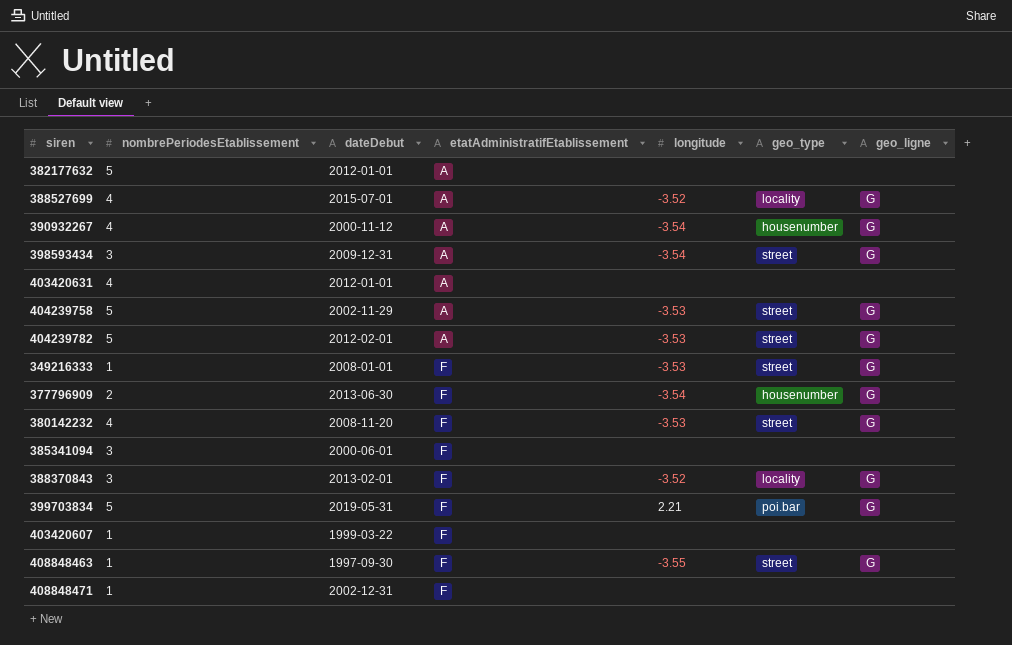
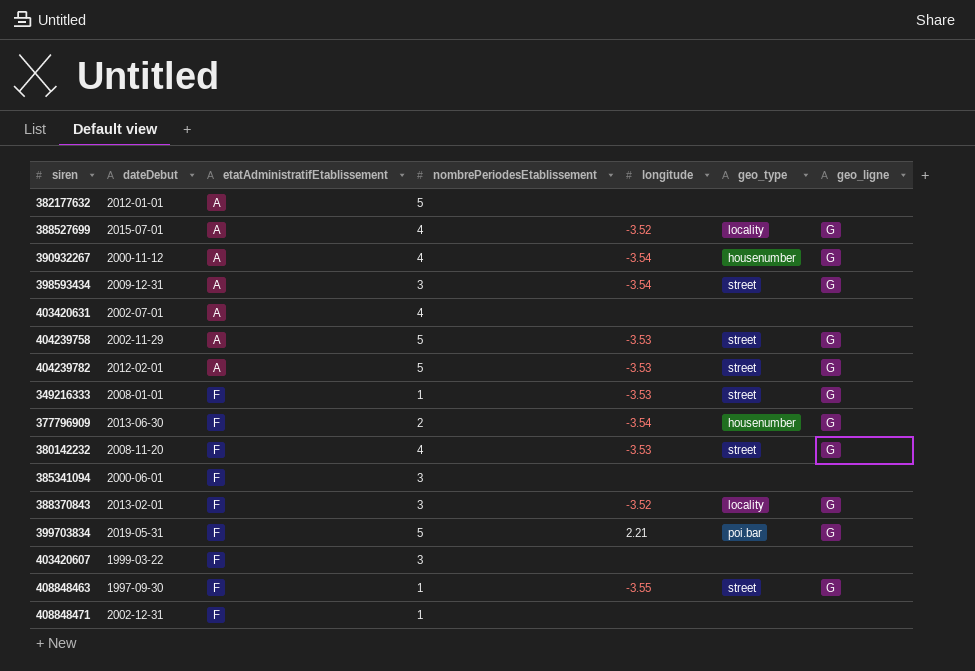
column nombrePeriodesEtablissement | position: 2 -> 4
403420631 | dateDebut: 2012-01-01 -> 2002-07-01
403420607 | nombrePeriodesEtablissement: 1 -> 3

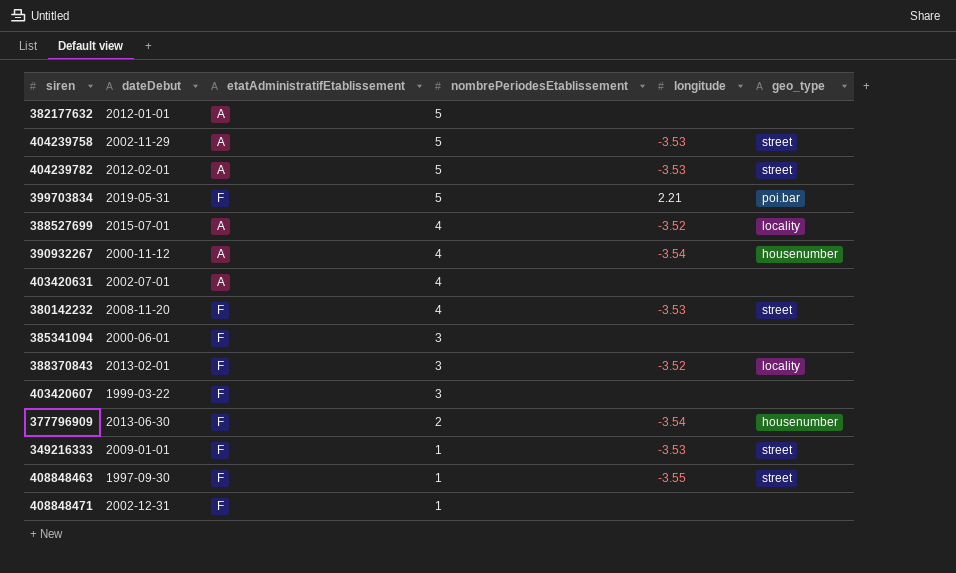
row order: etatAdministratifEtablissement ascending -> nombrePeriodesEtablissement descending
column geo_ligne | position: 7 -> none
row 398593434: 2009-12-31 | A | 3 | -3.54 | street | G -> none
349216333 | dateDebut: 2008-01-01 -> 2009-01-01

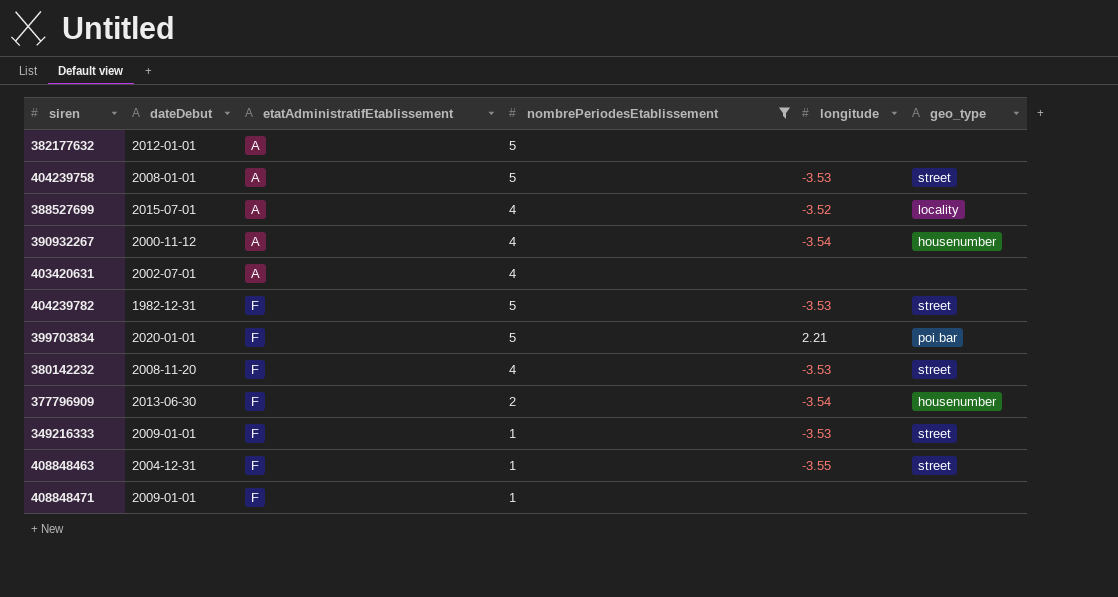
filter: none -> nombrePeriodesEtablissement != 3
row order: nombrePeriodesEtablissement descending -> etatAdministratifEtablissement ascending
404239758 | dateDebut: 2002-11-29 -> 2008-01-01
404239782 | dateDebut: 2012-02-01 -> 1982-12-31
404239782 | etatAdministratifEtablissement: A -> F
399703834 | dateDebut: 2019-05-31 -> 2020-01-01
408848463 | dateDebut: 1997-09-30 -> 2004-12-31
408848471 | dateDebut: 2002-12-31 -> 2009-01-01

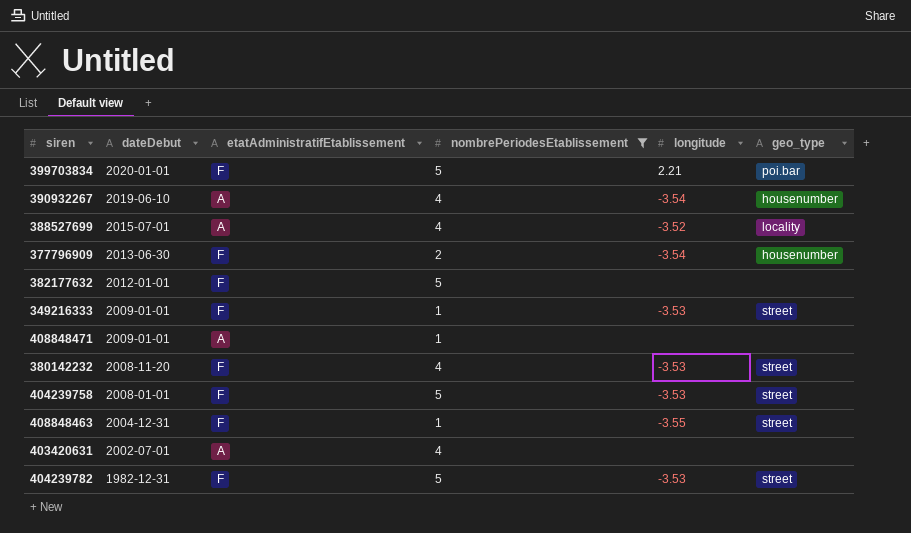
row order: etatAdministratifEtablissement ascending -> dateDebut descending
390932267 | dateDebut: 2000-11-12 -> 2019-06-10
382177632 | etatAdministratifEtablissement: A -> F
408848471 | etatAdministratifEtablissement: F -> A
404239758 | etatAdministratifEtablissement: A -> F

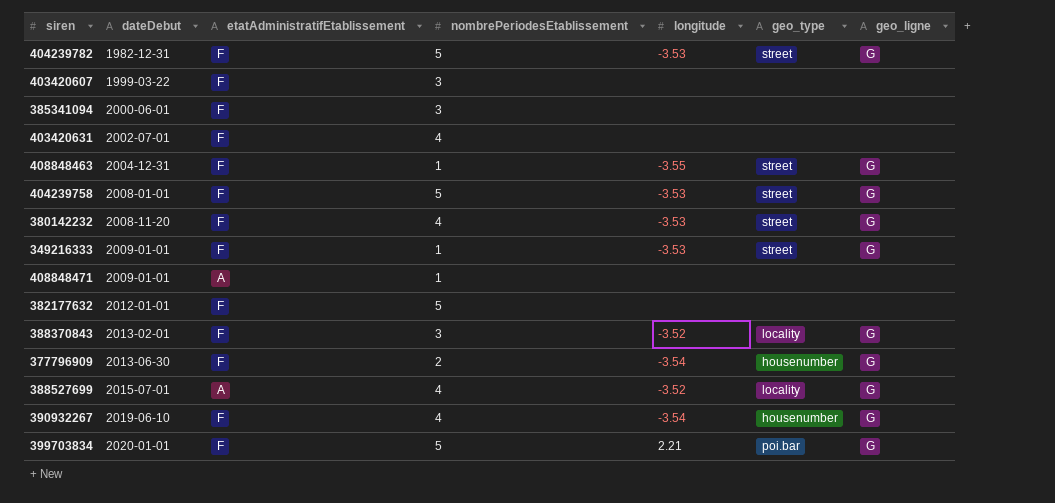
filter: nombrePeriodesEtablissement != 3 -> none
row order: dateDebut descending -> dateDebut ascending
column geo_ligne | position: none -> 7
403420631 | etatAdministratifEtablissement: A -> F
390932267 | etatAdministratifEtablissement: A -> F

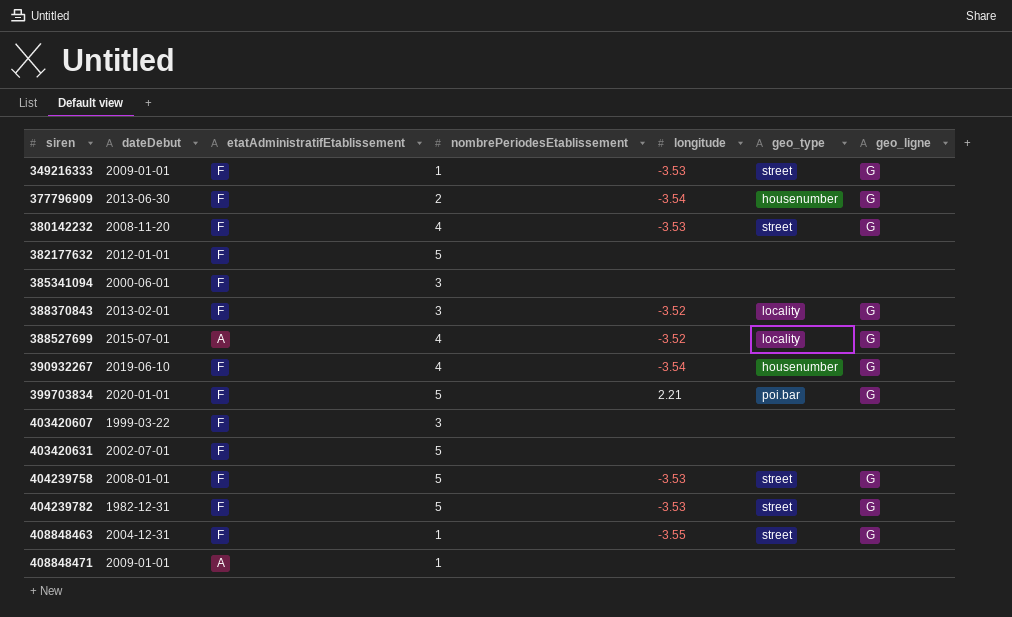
row order: dateDebut ascending -> siren ascending
403420631 | nombrePeriodesEtablissement: 4 -> 5

